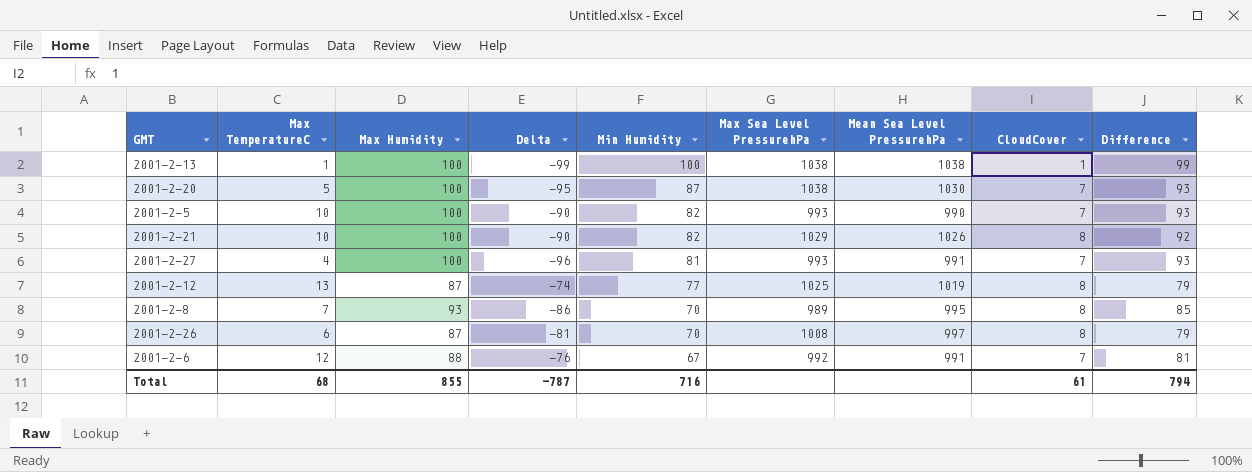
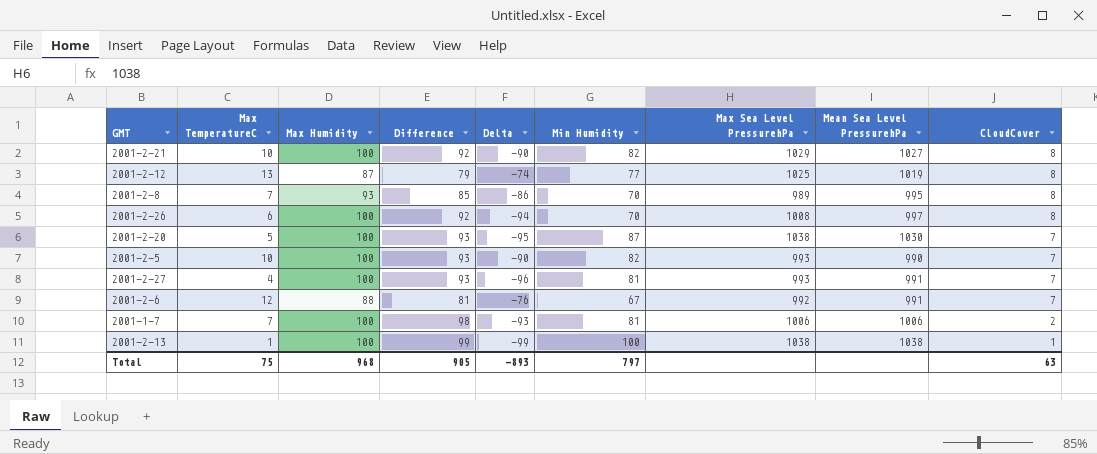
row order: Min Humidity descending -> CloudCover descending
column Difference | position: 9 -> 4
2001-2-21 | Mean Sea Level PressurehPa: 1026 -> 1027
2001-2-26 | Max Humidity: 87 -> 100
2001-2-26 | Difference: 79 -> 92
2001-2-26 | Delta: -81 -> -94
row 2001-1-7: none -> 7 | 100 | 98 | -93 | 81 | 1006 | 1006 | 2
Total | Max TemperatureC: 68 -> 75
Total | Max Humidity: 855 -> 968
Total | Difference: 794 -> 905
Total | Delta: -787 -> -893
Total | Min Humidity: 716 -> 797
Total | CloudCover: 61 -> 63

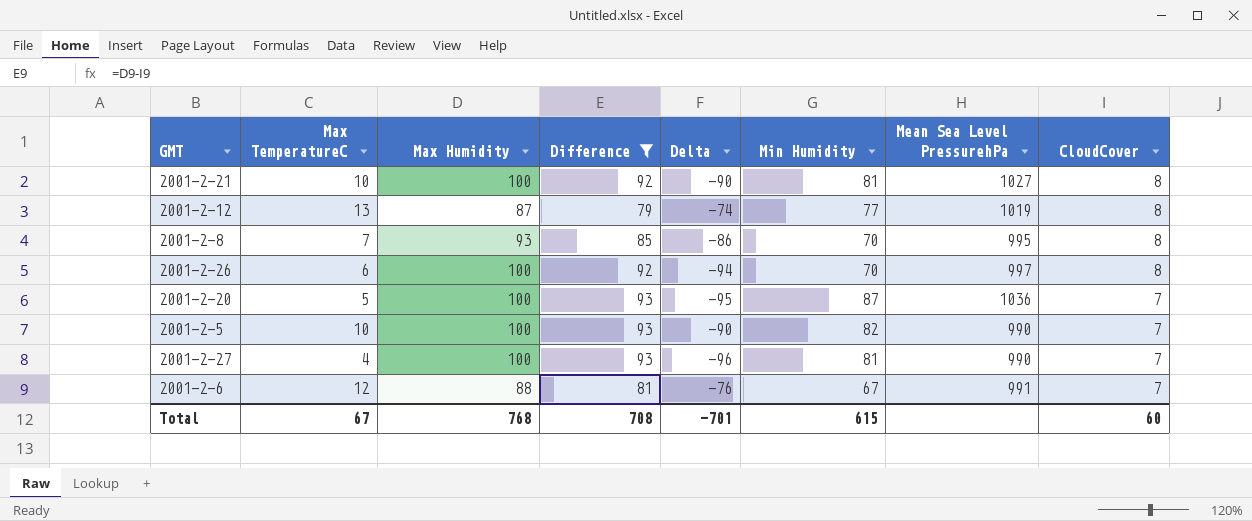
filter: none -> Difference <= 93
column Max Sea Level PressurehPa | position: 7 -> none
2001-2-21 | Min Humidity: 82 -> 81
2001-2-20 | Mean Sea Level PressurehPa: 1030 -> 1036
2001-2-27 | Mean Sea Level PressurehPa: 991 -> 990
Total | Max TemperatureC: 75 -> 67
Total | Max Humidity: 968 -> 768
Total | Difference: 905 -> 708
Total | Delta: -893 -> -701
Total | Min Humidity: 797 -> 615
Total | CloudCover: 63 -> 60

